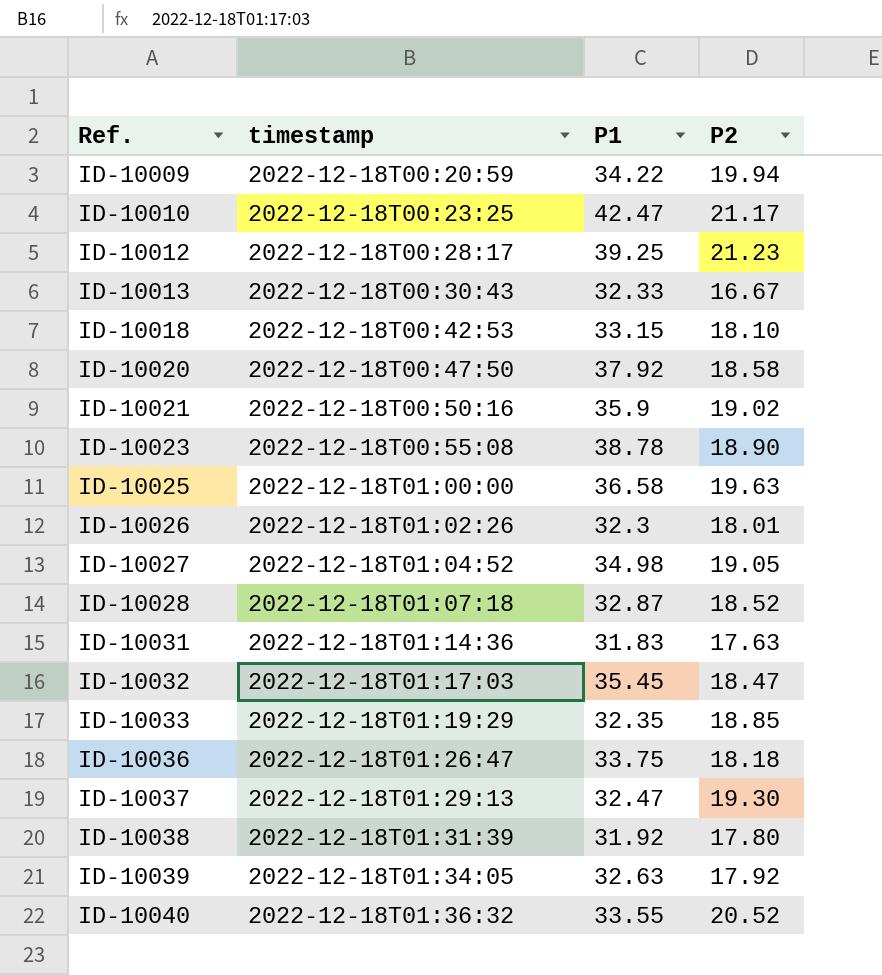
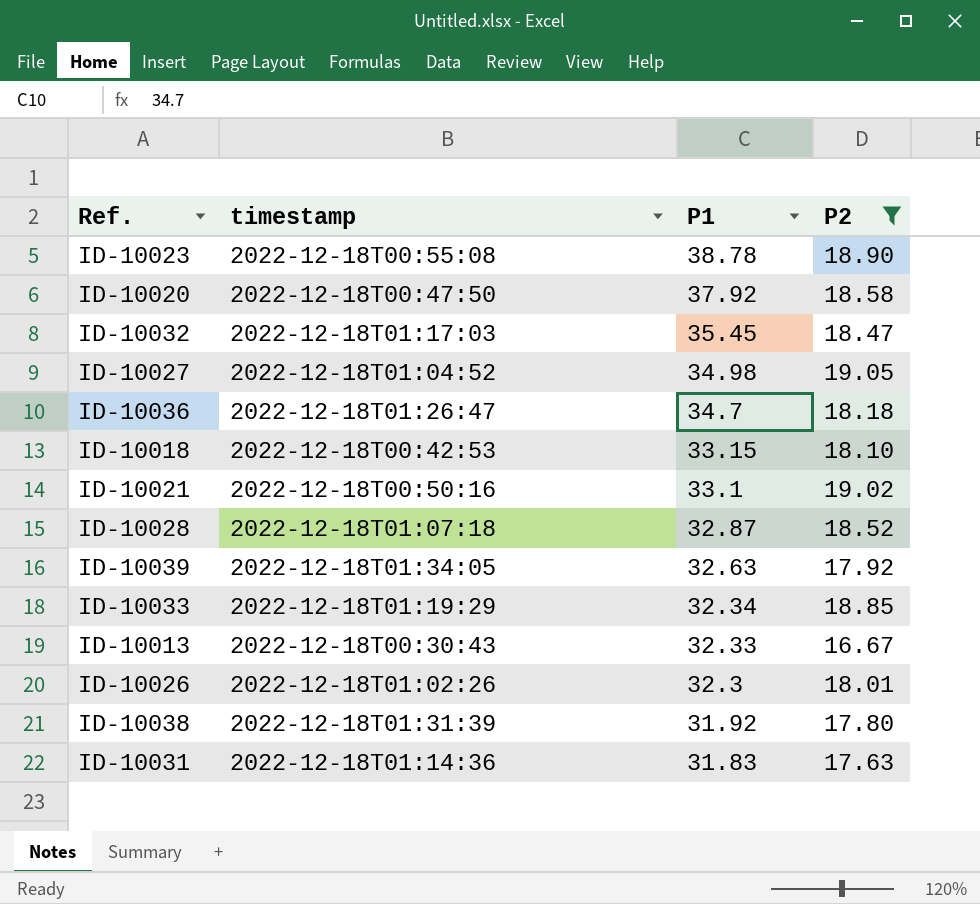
filter: none -> P2 <= 19.05
row order: Ref. ascending -> P1 descending
ID-10036 | P1: 33.75 -> 34.7
ID-10021 | P1: 35.9 -> 33.1
ID-10033 | P1: 32.35 -> 32.34

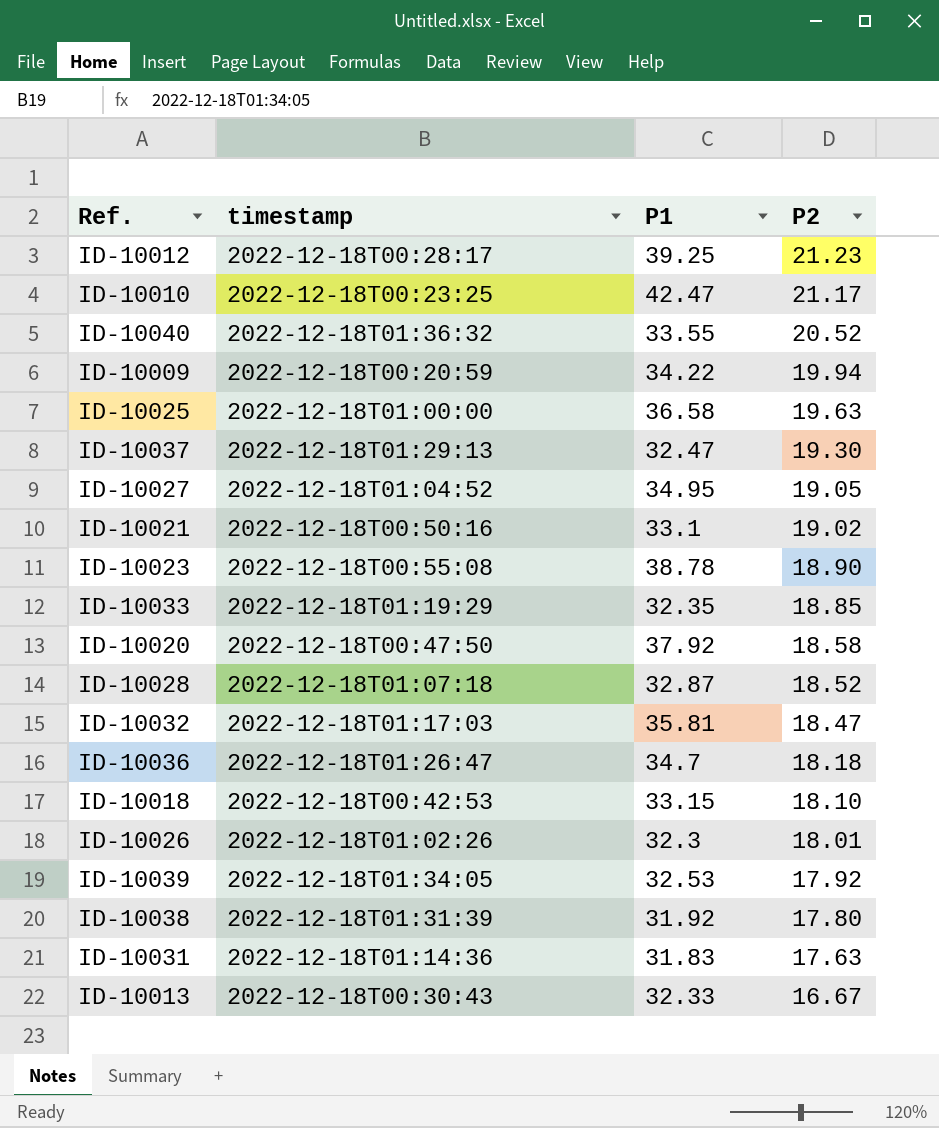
filter: P2 <= 19.05 -> none
row order: P1 descending -> P2 descending
ID-10027 | P1: 34.98 -> 34.95
ID-10033 | P1: 32.34 -> 32.35
ID-10032 | P1: 35.45 -> 35.81
ID-10039 | P1: 32.63 -> 32.53

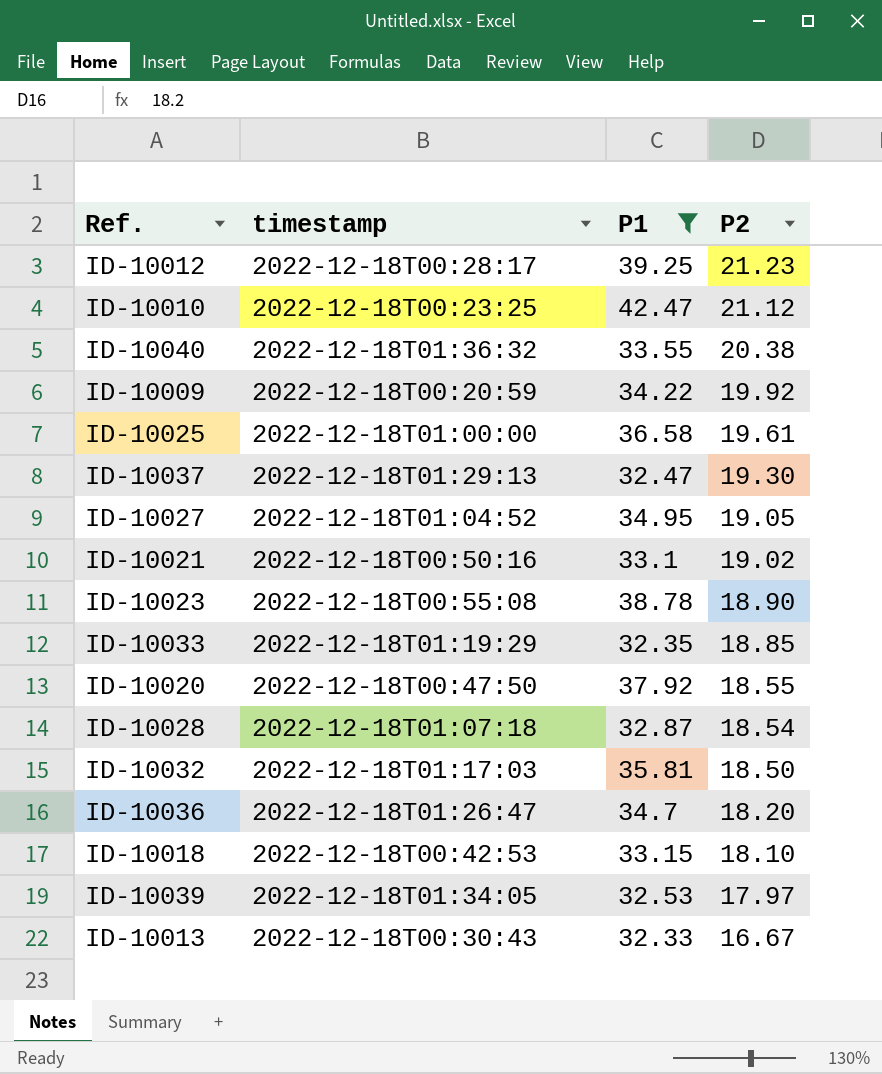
filter: none -> P1 >= 32.33
ID-10010 | P2: 21.17 -> 21.12
ID-10040 | P2: 20.52 -> 20.38
ID-10009 | P2: 19.94 -> 19.92
ID-10025 | P2: 19.63 -> 19.61
ID-10020 | P2: 18.58 -> 18.55
ID-10028 | P2: 18.52 -> 18.54
ID-10032 | P2: 18.47 -> 18.50
ID-10036 | P2: 18.18 -> 18.20
ID-10039 | P2: 17.92 -> 17.97

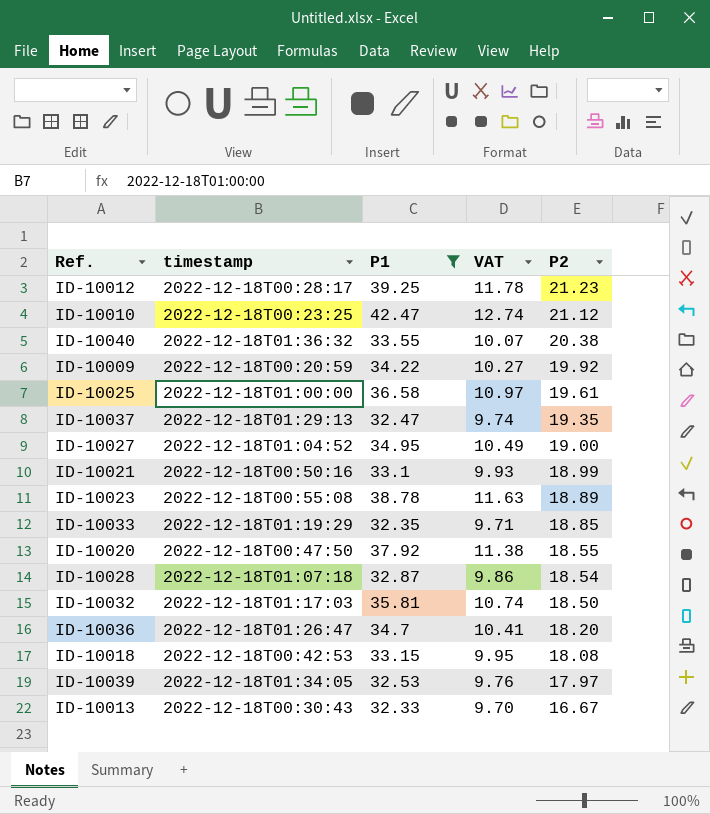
column VAT | formula: none -> [P1] * 0.3
ID-10037 | P2: 19.30 -> 19.35
ID-10027 | P2: 19.05 -> 19.00
ID-10021 | P2: 19.02 -> 18.99
ID-10023 | P2: 18.90 -> 18.89
ID-10018 | P2: 18.10 -> 18.08

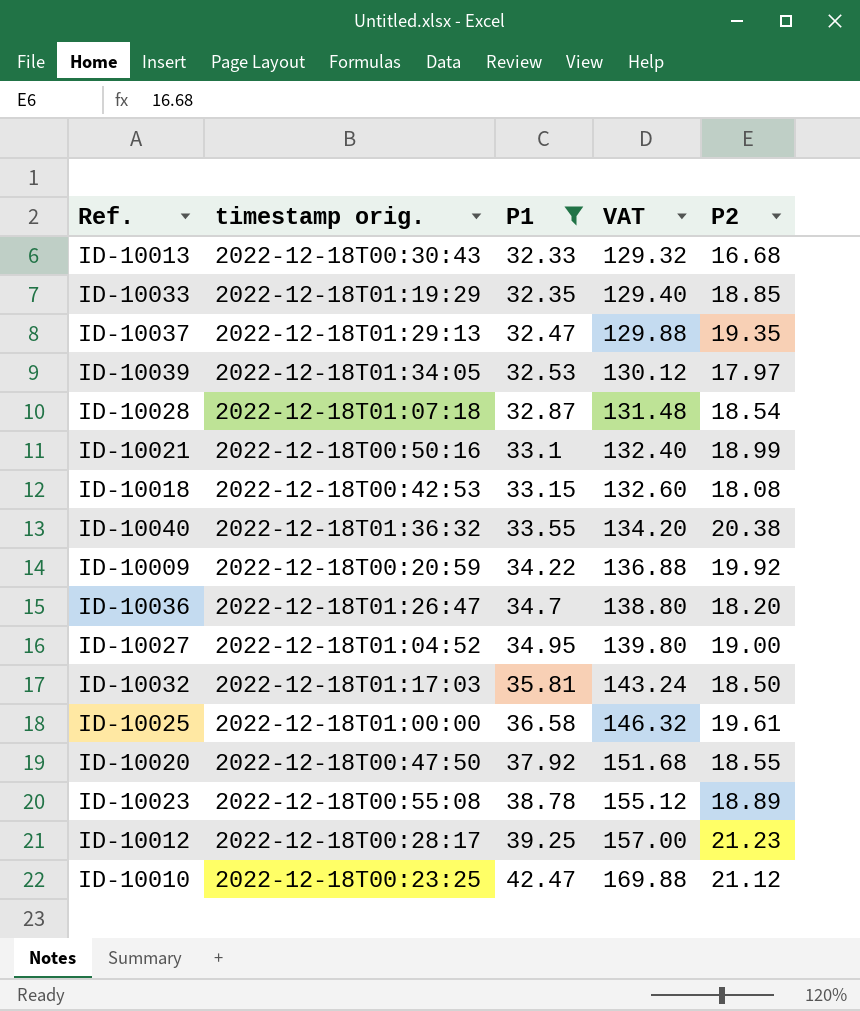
row order: P2 descending -> P1 ascending
column name: timestamp -> timestamp orig.
column VAT | formula: [P1] * 0.3 -> [P1] * 4
ID-10013 | P2: 16.67 -> 16.68

